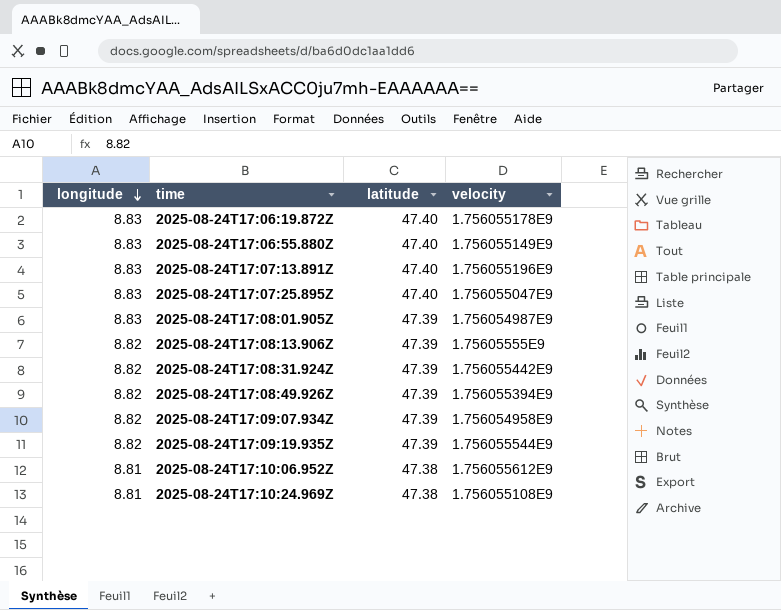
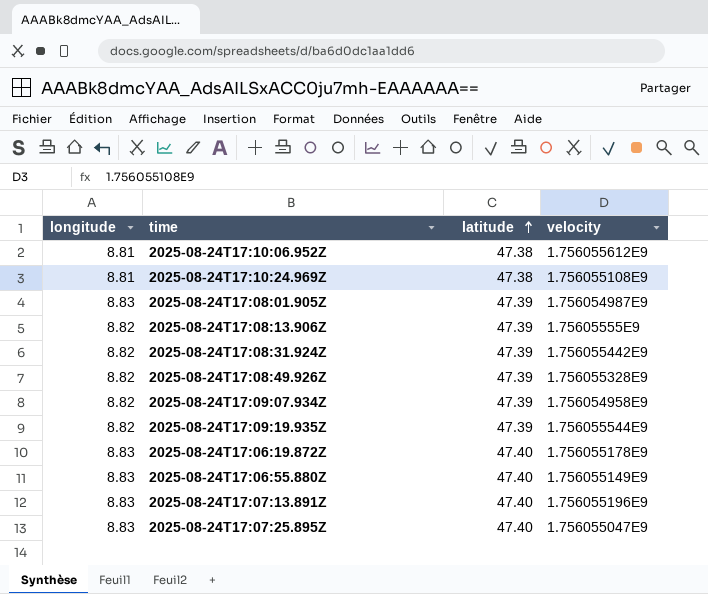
row order: longitude descending -> latitude ascending
2025-08-24T17:08:49.926Z | velocity: 1.756055394E9 -> 1.756055328E9

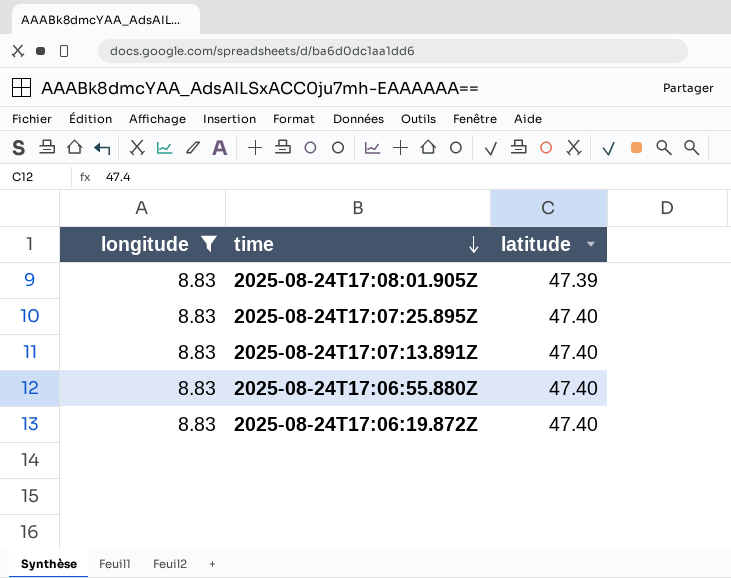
filter: none -> longitude = 8.83
row order: latitude ascending -> time descending
column velocity | position: 4 -> none

